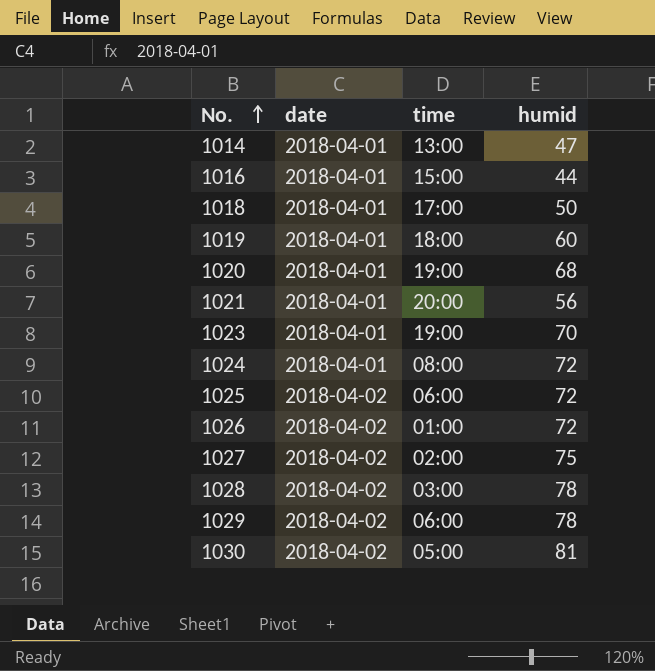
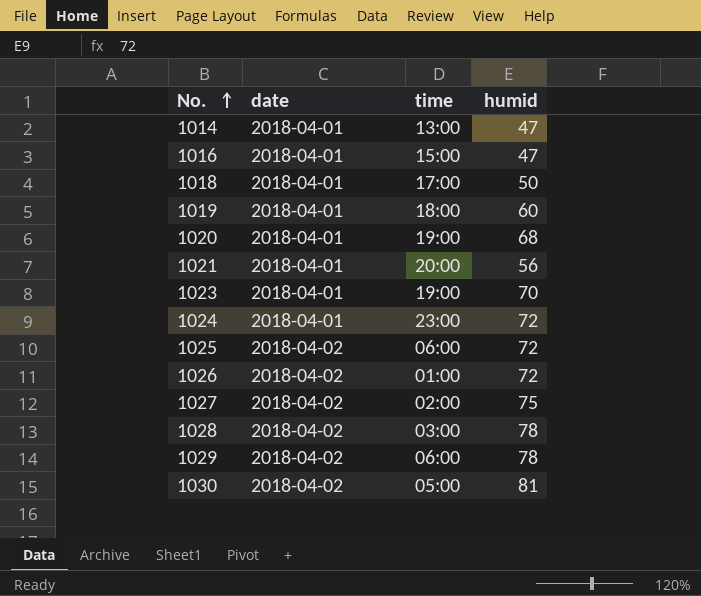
1016 | humid: 44 -> 47
1024 | time: 08:00 -> 23:00

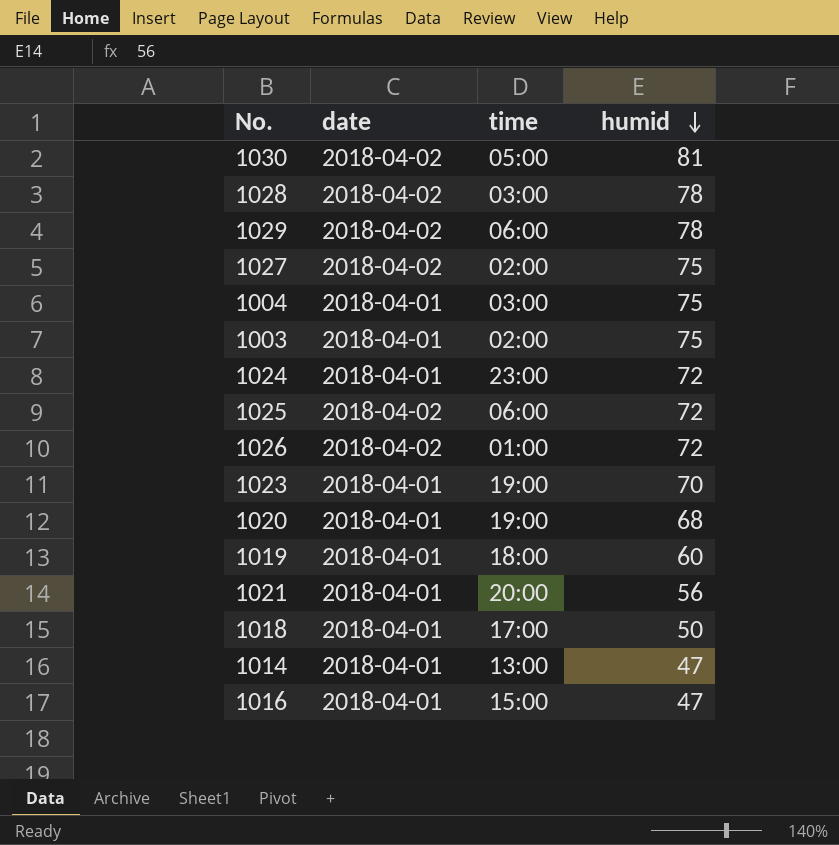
row order: No. ascending -> humid descending
row 1004: none -> 2018-04-01 | 03:00 | 75
row 1003: none -> 2018-04-01 | 02:00 | 75

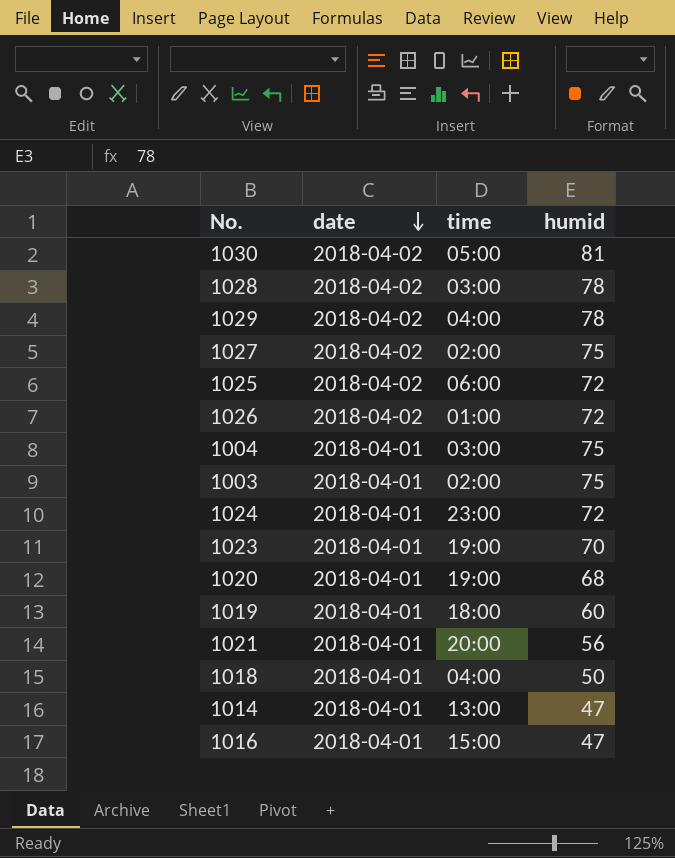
row order: humid descending -> date descending
1029 | time: 06:00 -> 04:00
1018 | time: 17:00 -> 04:00

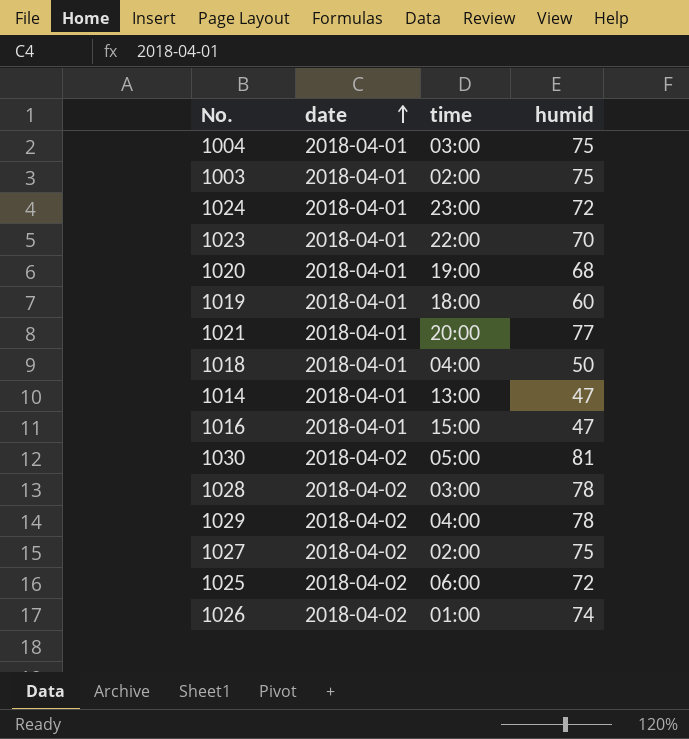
row order: date descending -> date ascending
1023 | time: 19:00 -> 22:00
1021 | humid: 56 -> 77
1026 | humid: 72 -> 74

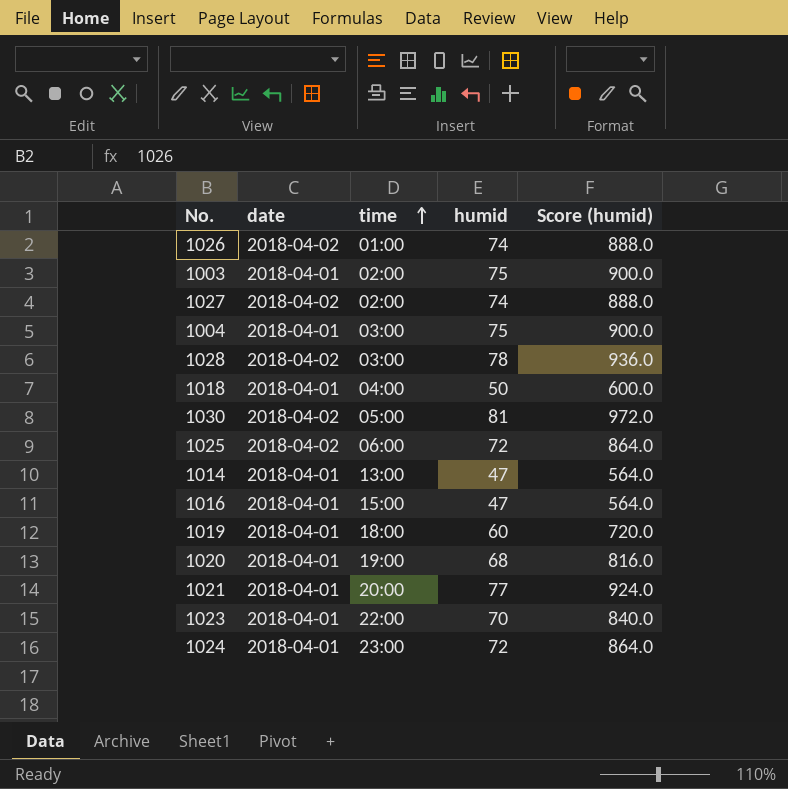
row order: date ascending -> time ascending
column Score (humid) | formula: none -> [humid] * 12
row 1029: 2018-04-02 | 04:00 | 78 -> none
1027 | humid: 75 -> 74

